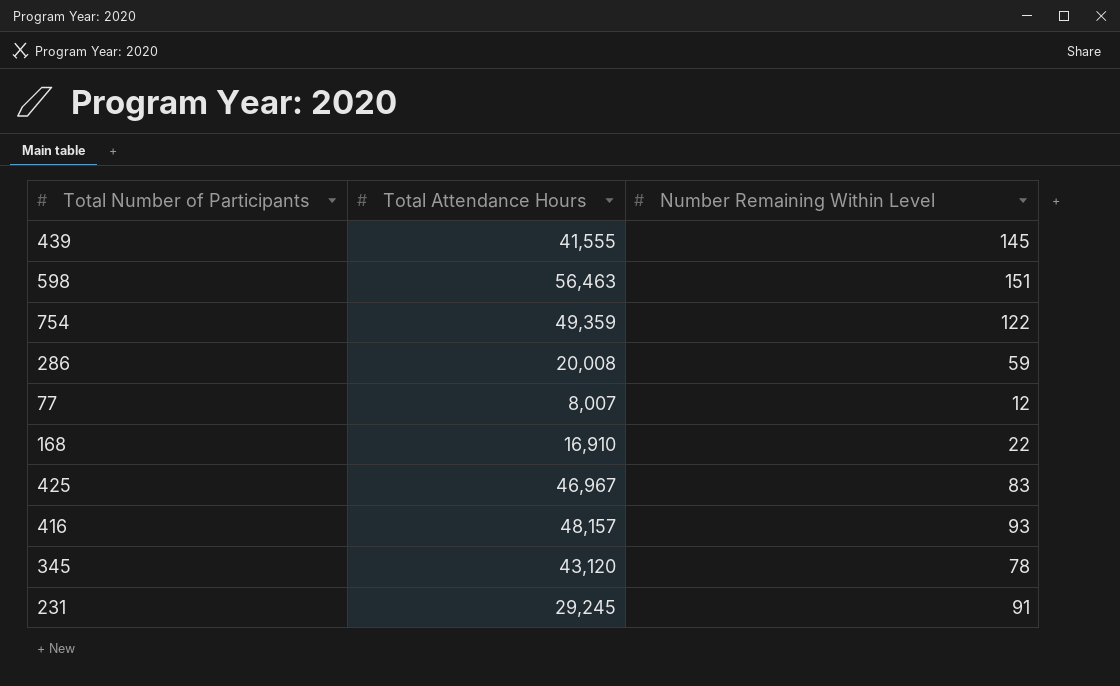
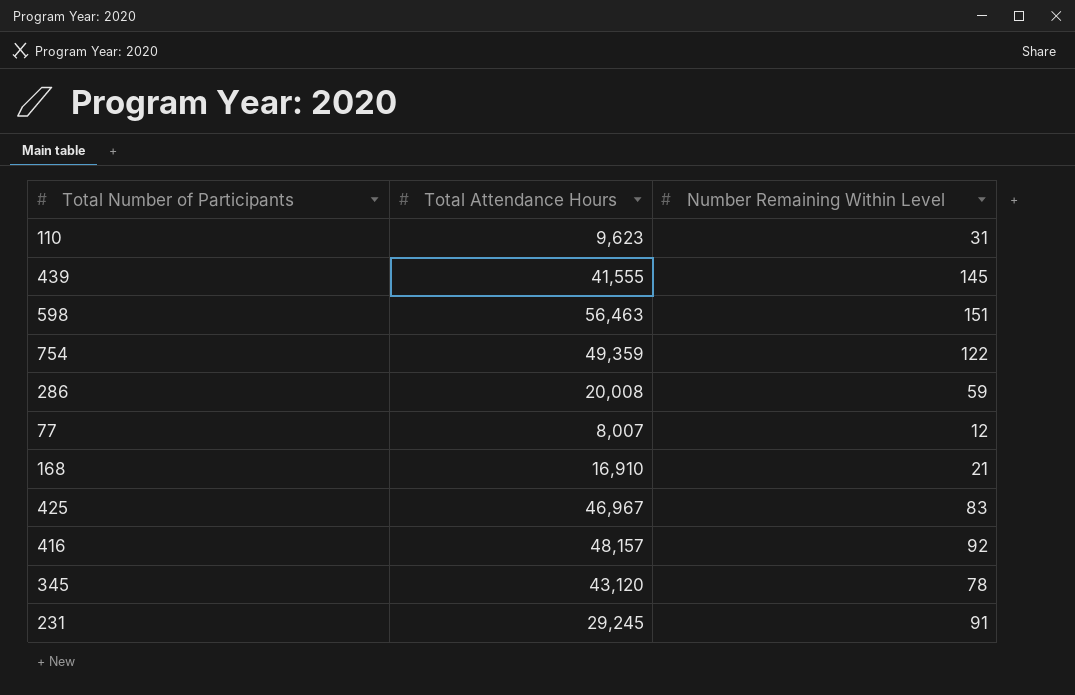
row 110: none -> 9,623 | 31
168 | Number Remaining Within Level: 22 -> 21
416 | Number Remaining Within Level: 93 -> 92

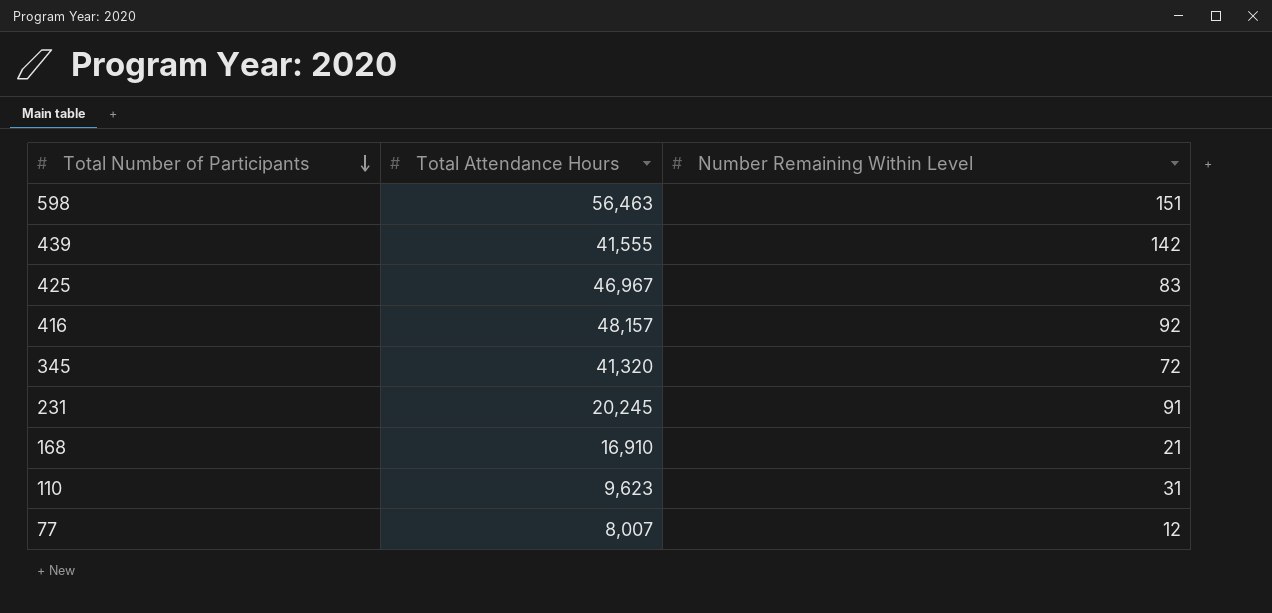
row order: none -> Total Number of Participants descending
row 754: 49,359 | 122 -> none
row 286: 20,008 | 59 -> none
439 | Number Remaining Within Level: 145 -> 142
345 | Total Attendance Hours: 43,120 -> 41,320
345 | Number Remaining Within Level: 78 -> 72
231 | Total Attendance Hours: 29,245 -> 20,245

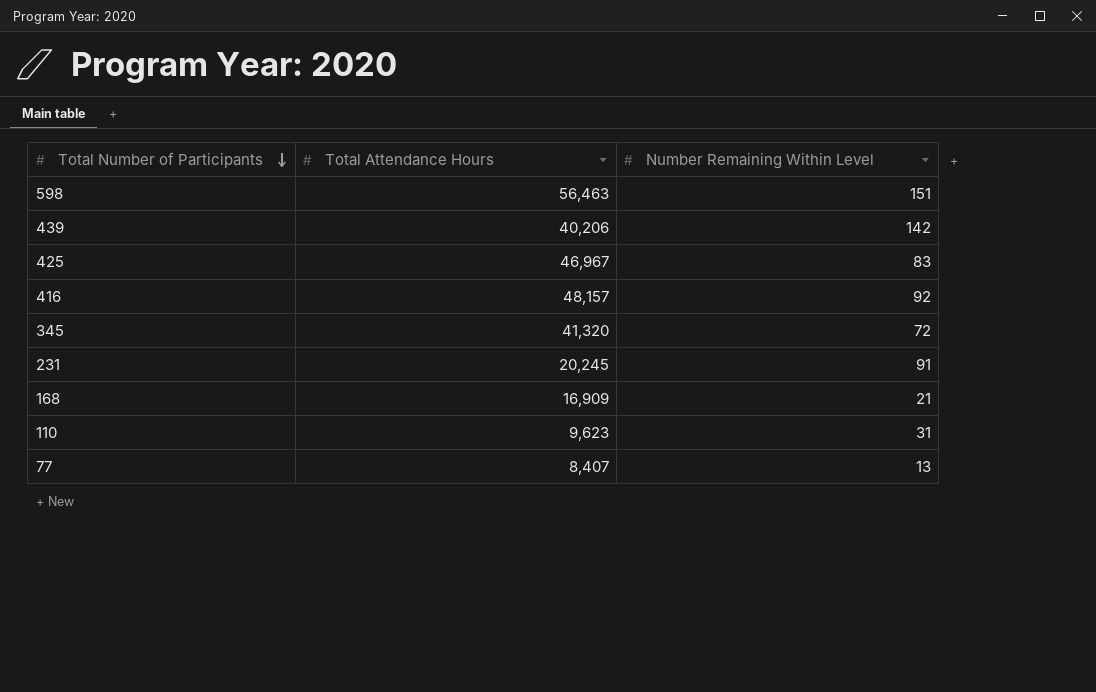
439 | Total Attendance Hours: 41,555 -> 40,206
168 | Total Attendance Hours: 16,910 -> 16,909
77 | Total Attendance Hours: 8,007 -> 8,407
77 | Number Remaining Within Level: 12 -> 13

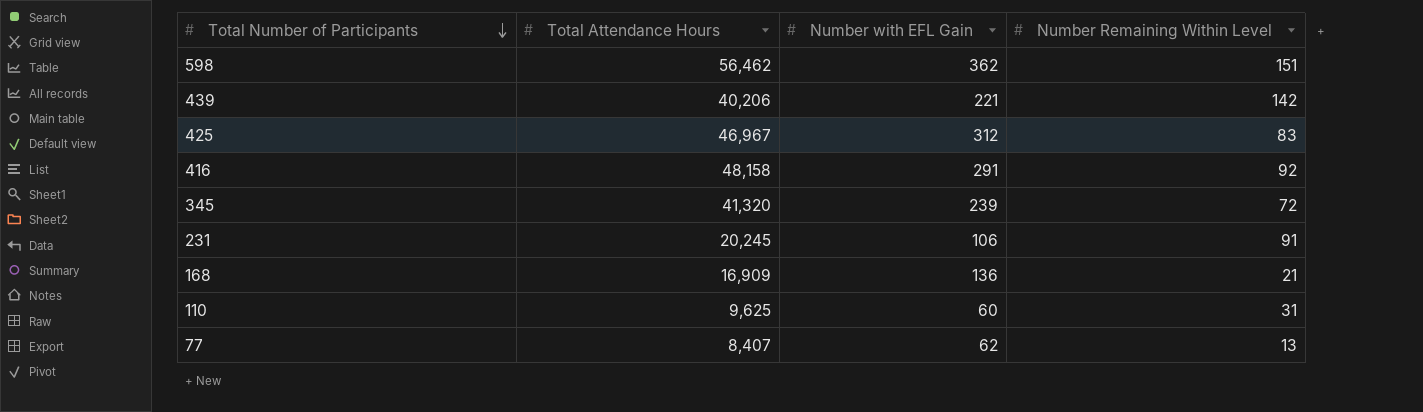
column Number with EFL Gain | position: none -> 3
598 | Total Attendance Hours: 56,463 -> 56,462
416 | Total Attendance Hours: 48,157 -> 48,158
110 | Total Attendance Hours: 9,623 -> 9,625

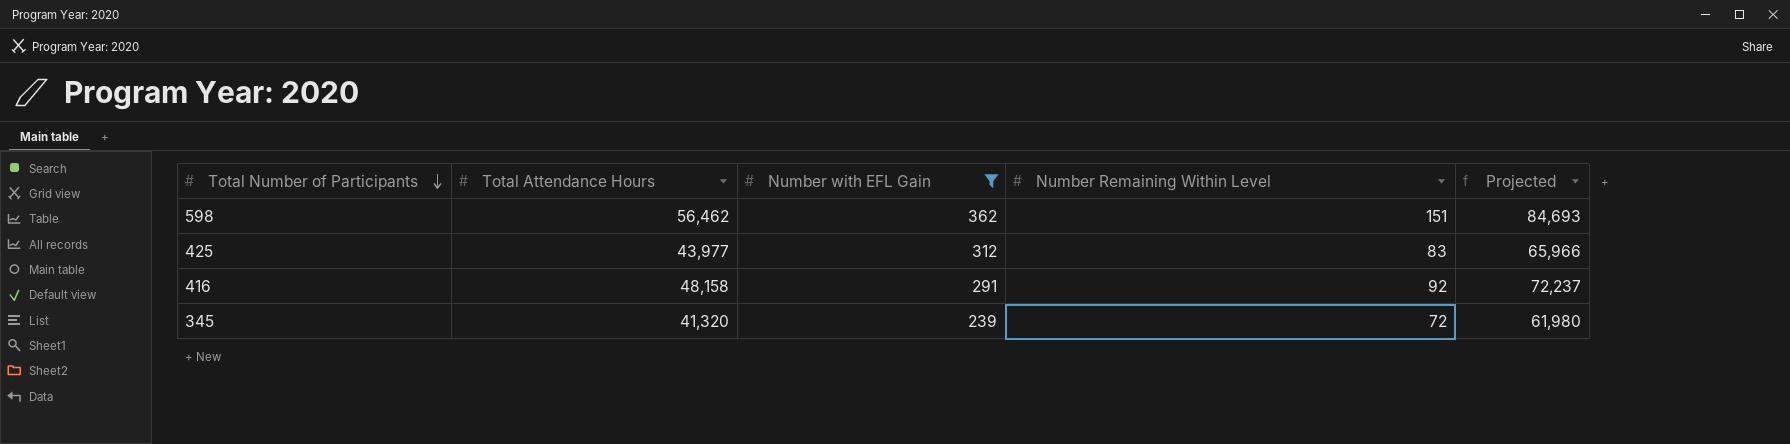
filter: none -> Number with EFL Gain >= 239
column Projected | formula: none -> [Total Attendance Hours] * 1.5
425 | Total Attendance Hours: 46,967 -> 43,977

